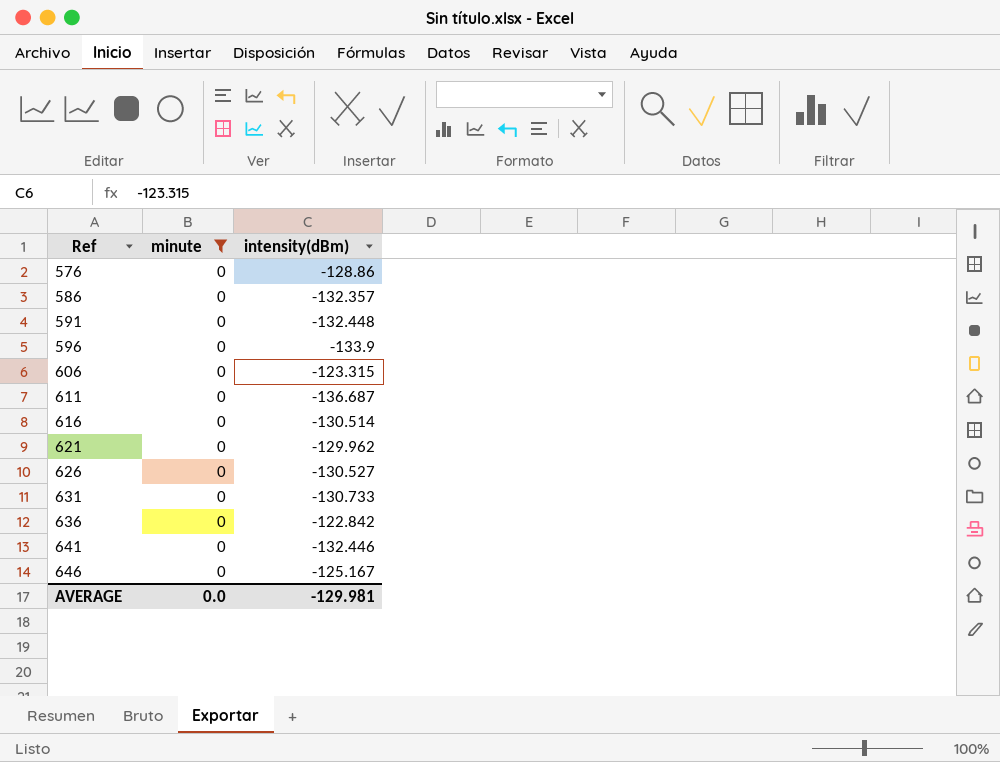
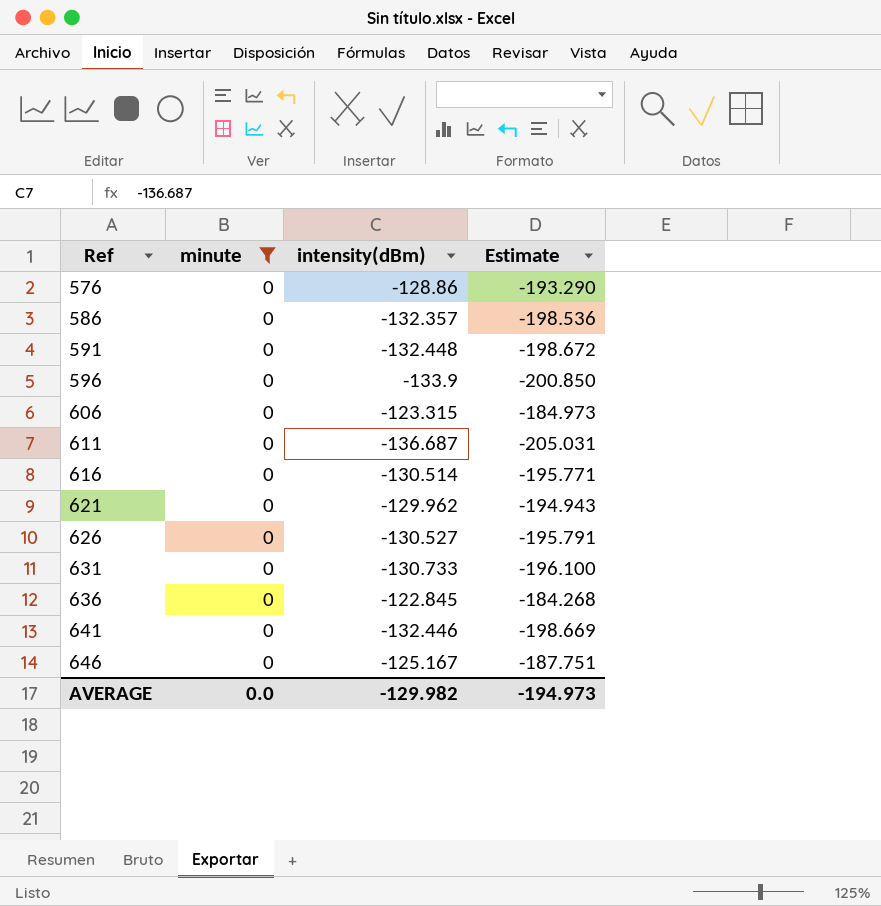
column Estimate | formula: none -> [intensity(dBm)] * 1.5
636 | intensity(dBm): -122.842 -> -122.845
AVERAGE | intensity(dBm): -129.981 -> -129.982

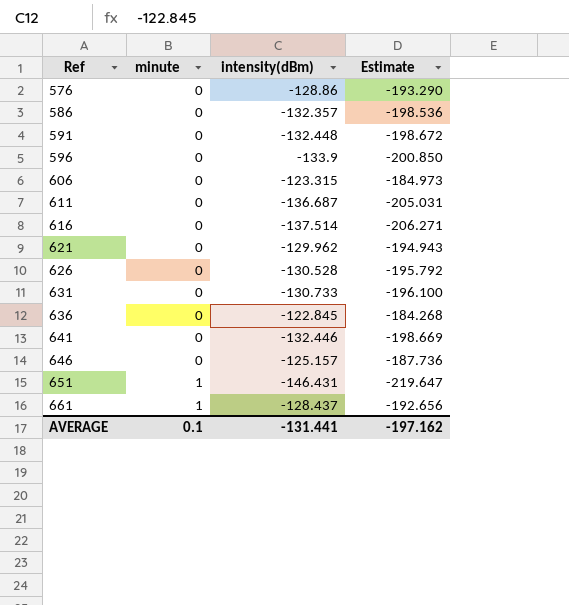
filter: minute = 0 -> none
616 | intensity(dBm): -130.514 -> -137.514
616 | Estimate: -195.771 -> -206.271
626 | intensity(dBm): -130.527 -> -130.528
626 | Estimate: -195.791 -> -195.792
646 | intensity(dBm): -125.167 -> -125.157
646 | Estimate: -187.751 -> -187.736
AVERAGE | minute: 0.0 -> 0.1
AVERAGE | intensity(dBm): -129.982 -> -131.441
AVERAGE | Estimate: -194.973 -> -197.162

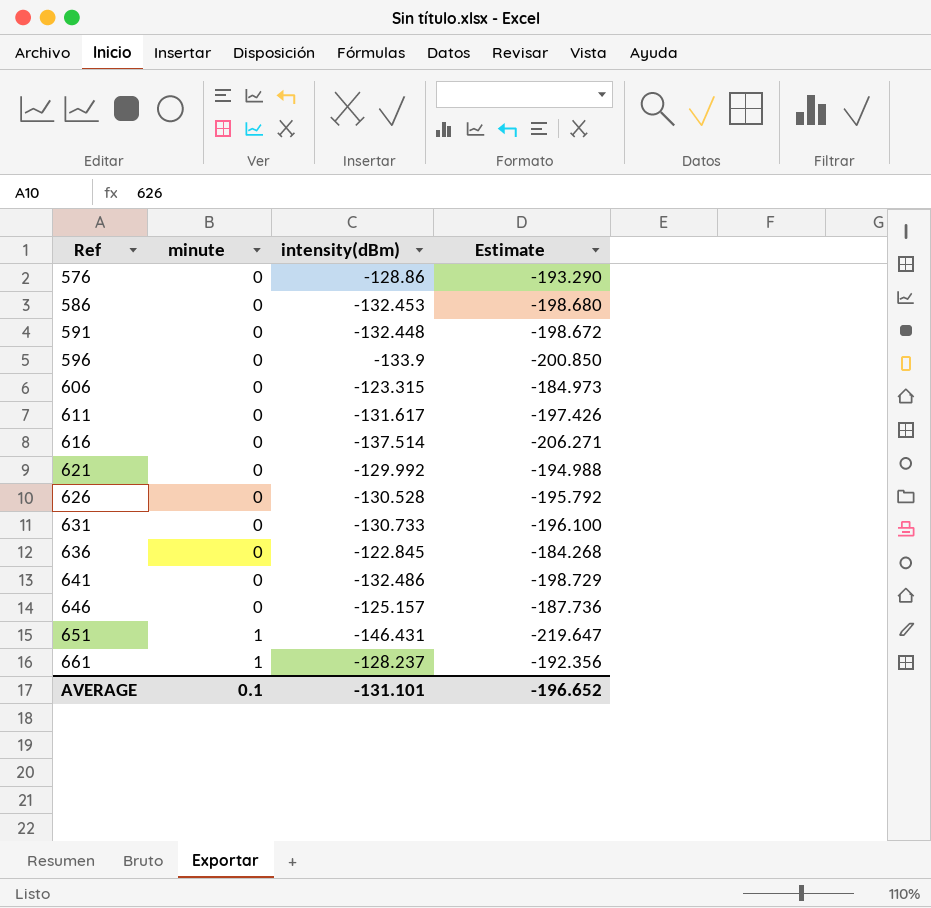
586 | intensity(dBm): -132.357 -> -132.453
586 | Estimate: -198.536 -> -198.680
611 | intensity(dBm): -136.687 -> -131.617
611 | Estimate: -205.031 -> -197.426
621 | intensity(dBm): -129.962 -> -129.992
621 | Estimate: -194.943 -> -194.988
641 | intensity(dBm): -132.446 -> -132.486
641 | Estimate: -198.669 -> -198.729
661 | intensity(dBm): -128.437 -> -128.237
661 | Estimate: -192.656 -> -192.356
AVERAGE | intensity(dBm): -131.441 -> -131.101
AVERAGE | Estimate: -197.162 -> -196.652

